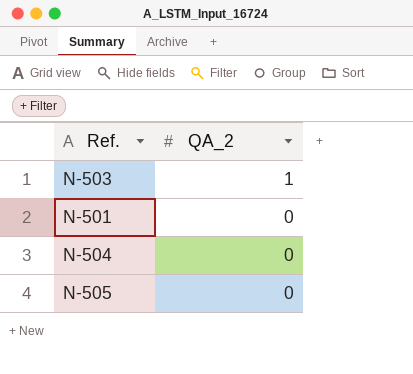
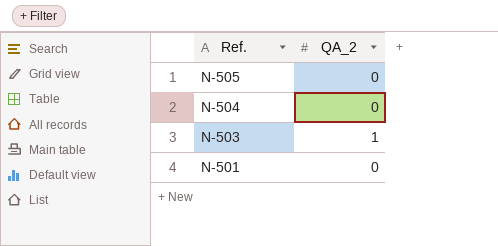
row order: QA_2 descending -> Ref. descending

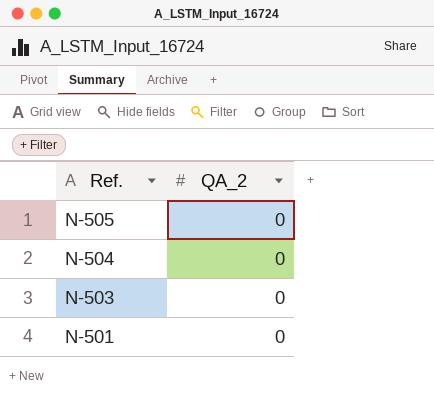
N-503 | QA_2: 1 -> 0

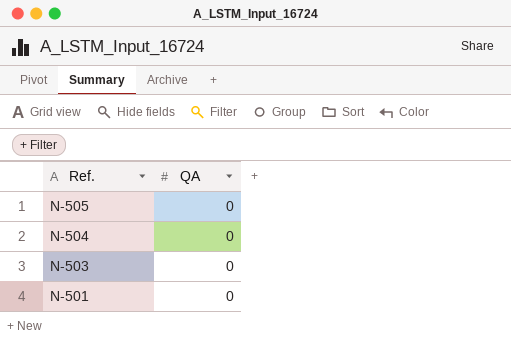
column name: QA_2 -> QA

